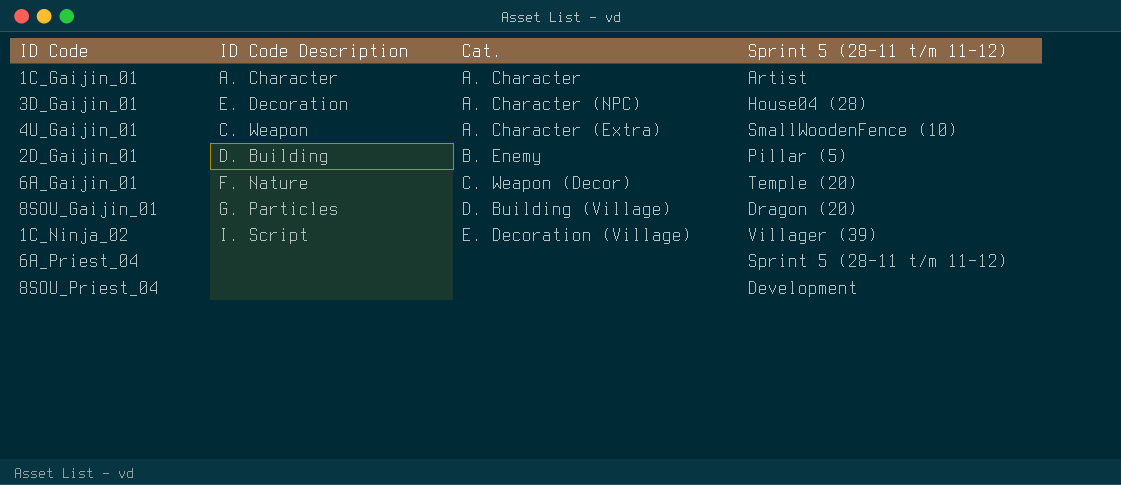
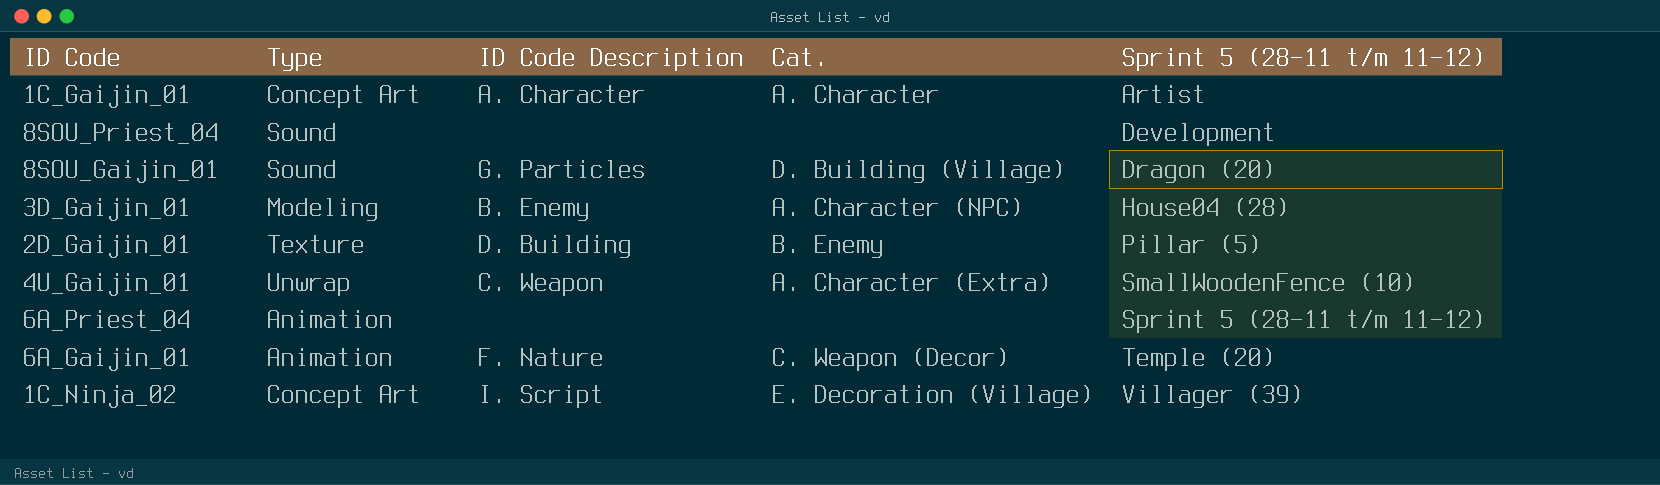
row order: none -> Sprint 5 (28-11 t/m 11-12) ascending
column Type | position: none -> 2
3D_Gaijin_01 | ID Code Description: E. Decoration -> B. Enemy

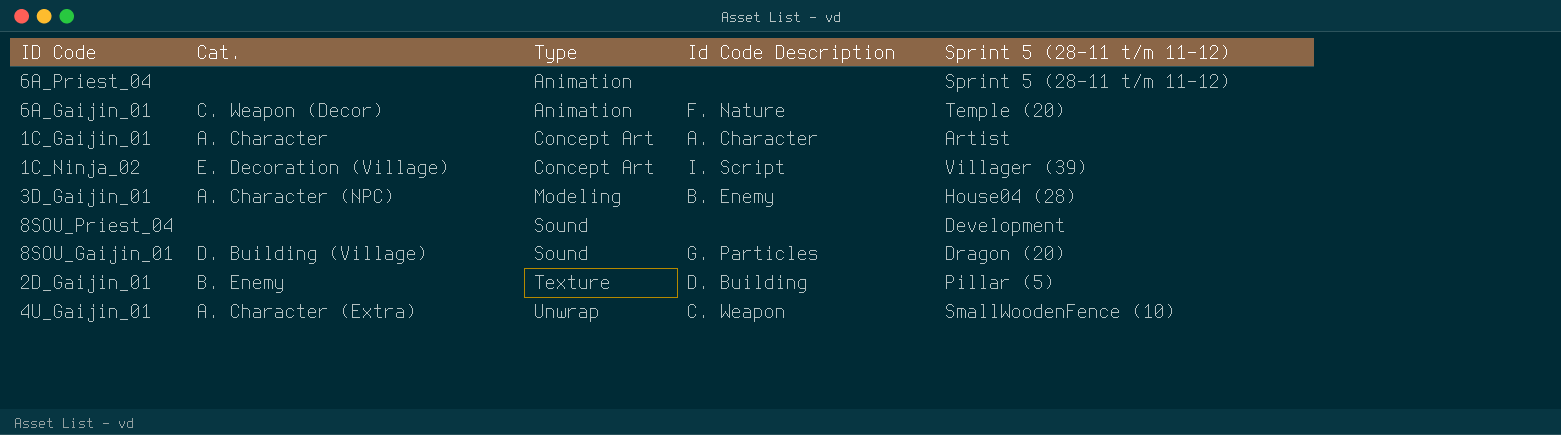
row order: Sprint 5 (28-11 t/m 11-12) ascending -> Type ascending
column Cat. | position: 4 -> 2
column name: ID Code Description -> Id Code Description

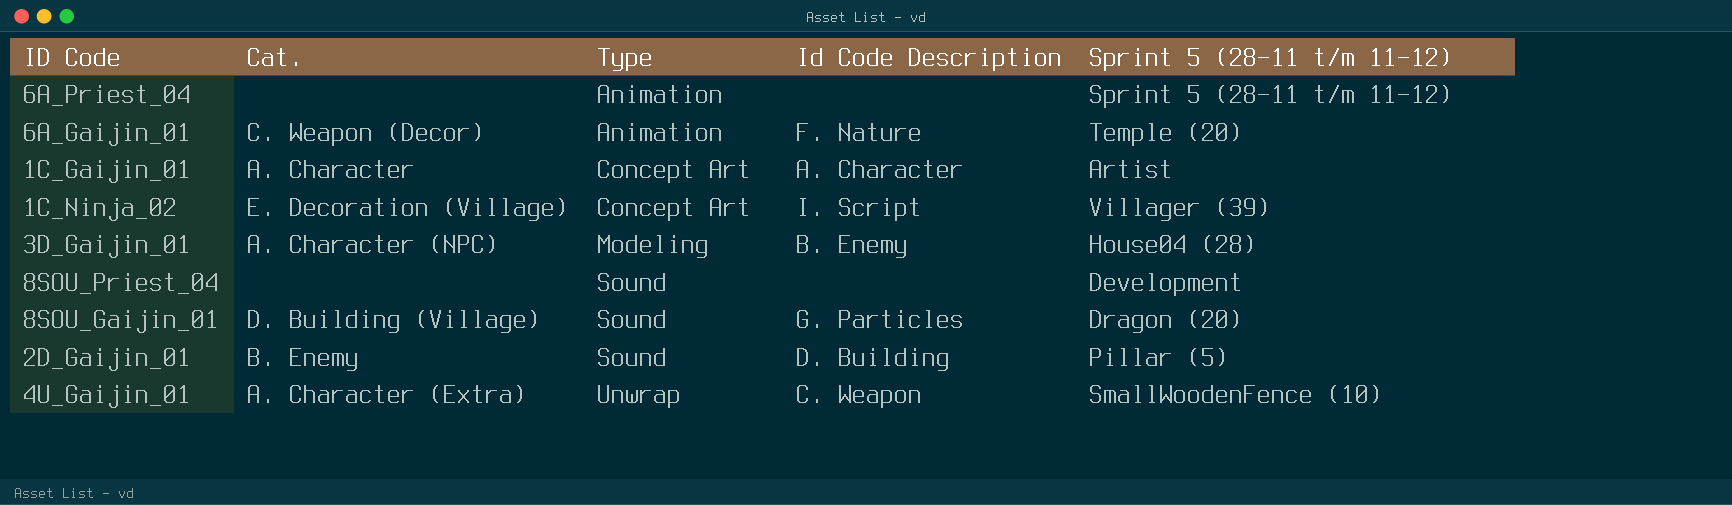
2D_Gaijin_01 | Type: Texture -> Sound

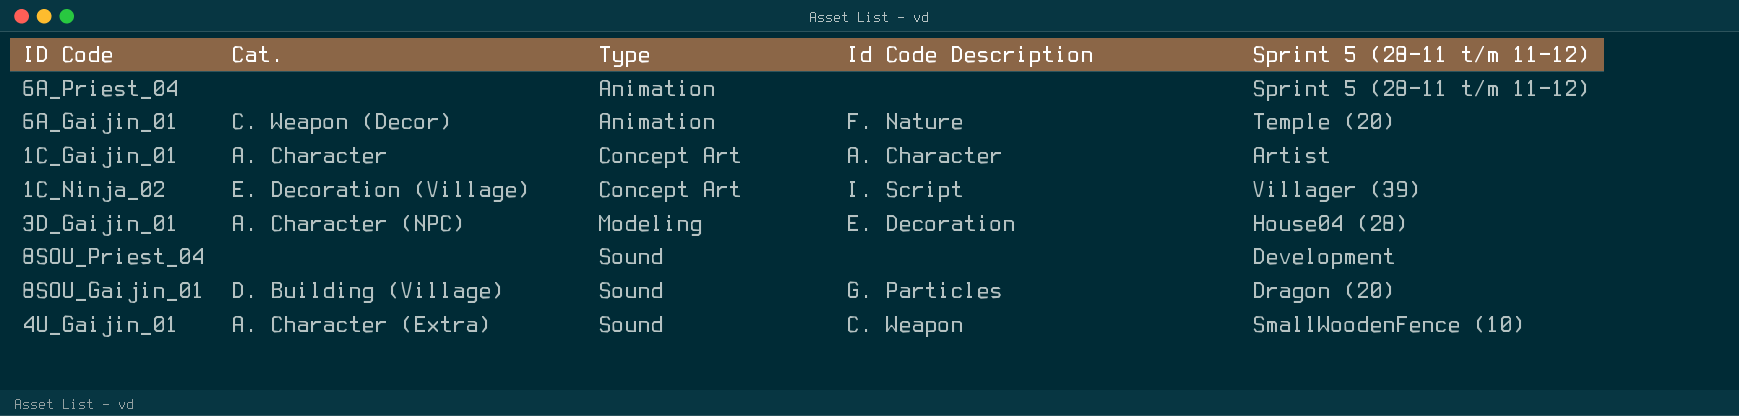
row 2D_Gaijin_01: B. Enemy | Sound | D. Building | Pillar (5) -> none
3D_Gaijin_01 | Id Code Description: B. Enemy -> E. Decoration
4U_Gaijin_01 | Type: Unwrap -> Sound

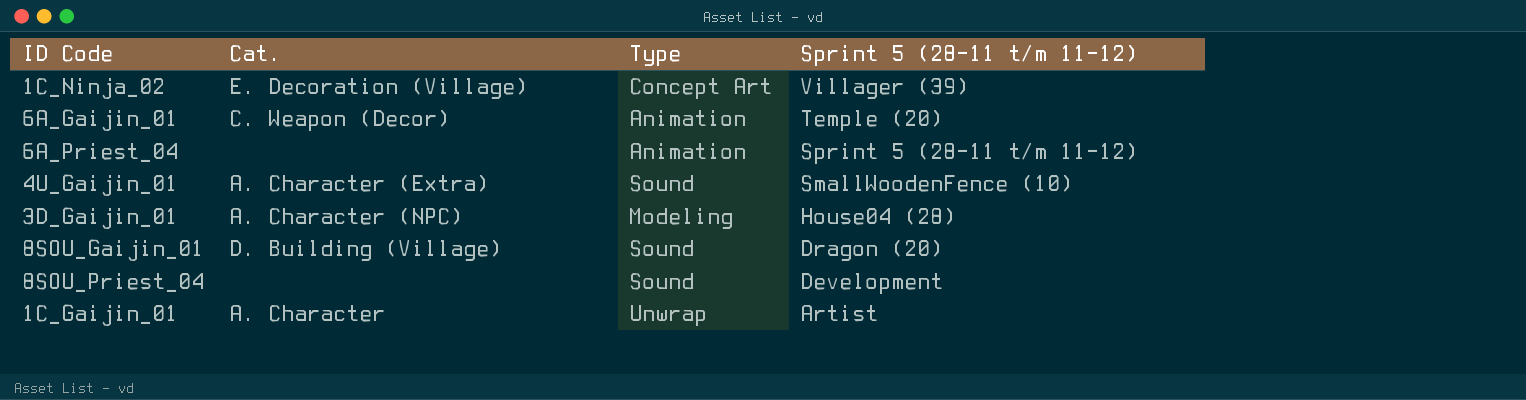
row order: Type ascending -> Sprint 5 (28-11 t/m 11-12) descending
column Id Code Description | position: 4 -> none
1C_Gaijin_01 | Type: Concept Art -> Unwrap

